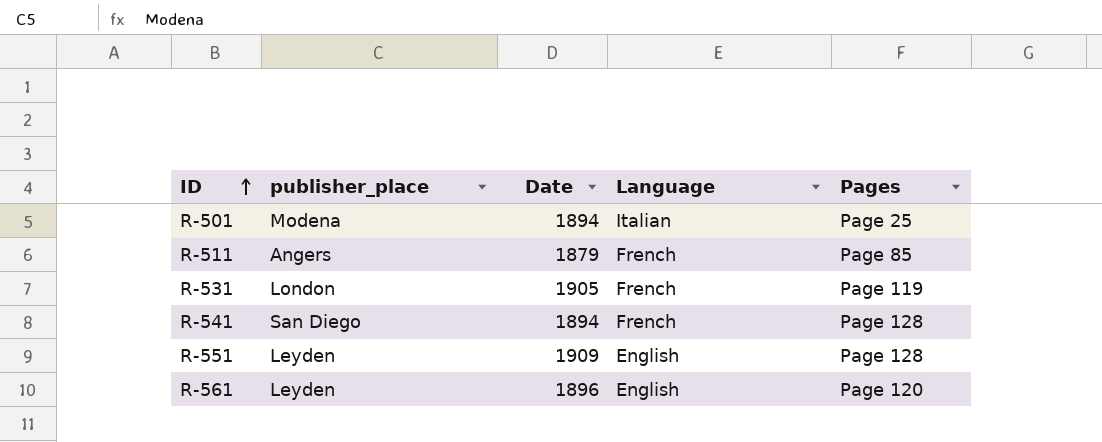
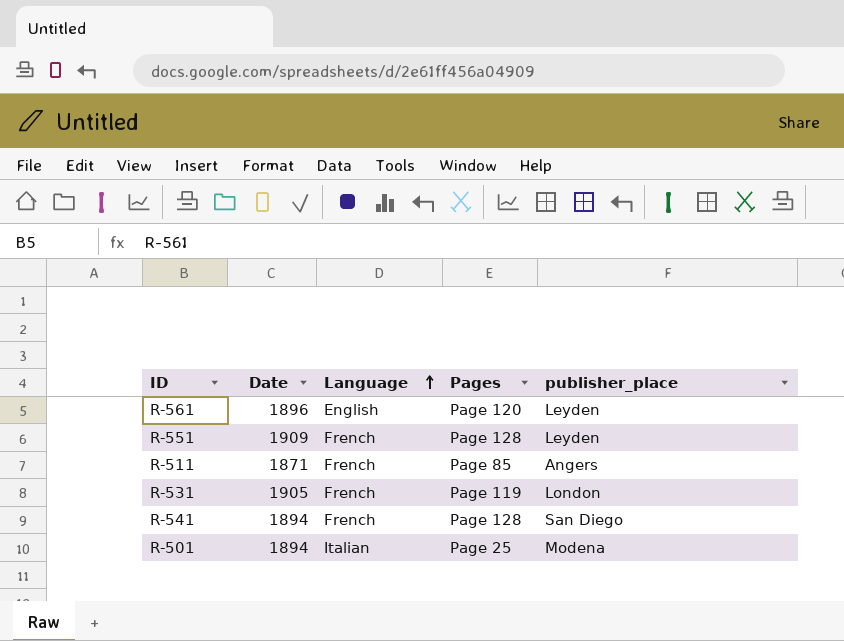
row order: ID ascending -> Language ascending
column publisher_place | position: 2 -> 5
R-551 | Language: English -> French
R-511 | Date: 1879 -> 1871

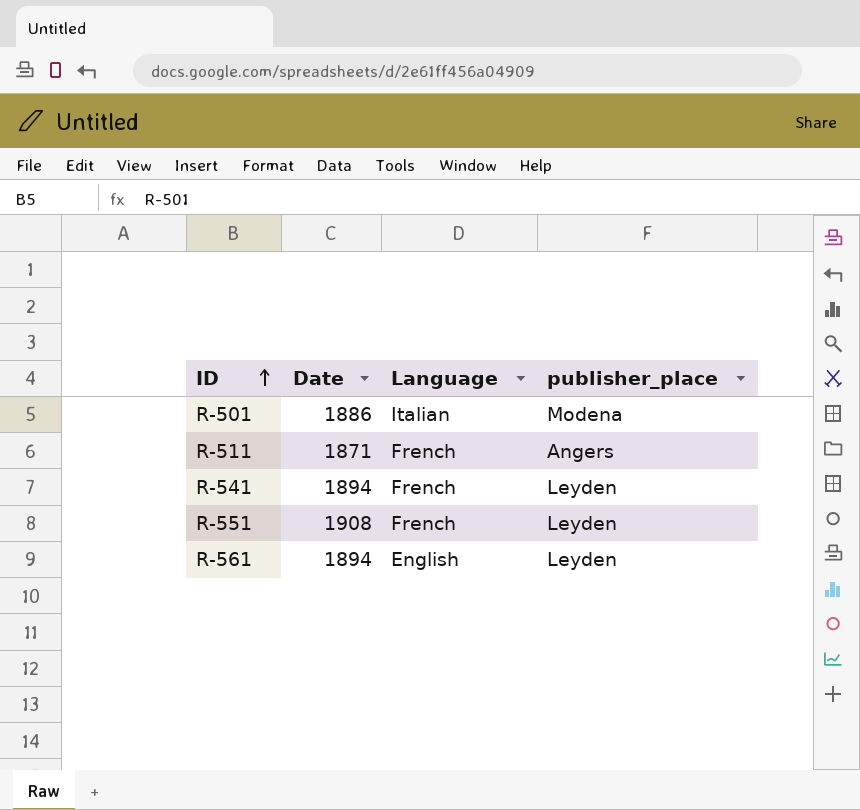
row order: Language ascending -> ID ascending
column Pages | position: 4 -> none
row R-531: 1905 | French | Page 119 | London -> none
R-501 | Date: 1894 -> 1886
R-541 | publisher_place: San Diego -> Leyden
R-551 | Date: 1909 -> 1908
R-561 | Date: 1896 -> 1894

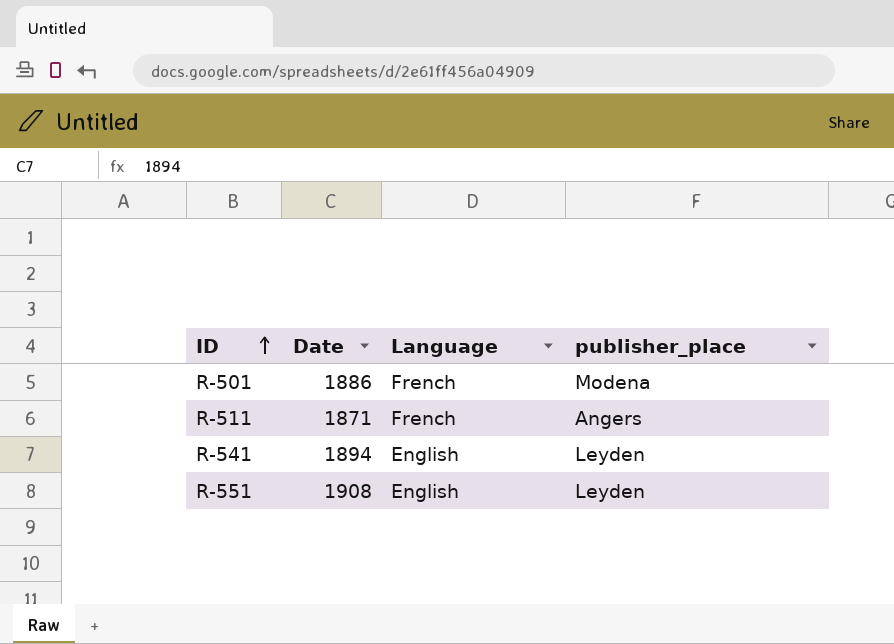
row R-561: 1894 | English | Leyden -> none
R-501 | Language: Italian -> French
R-541 | Language: French -> English
R-551 | Language: French -> English

